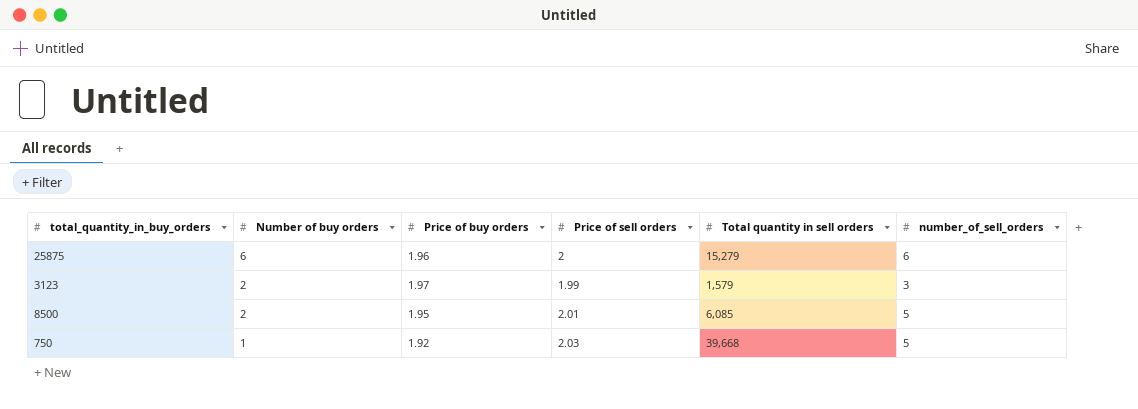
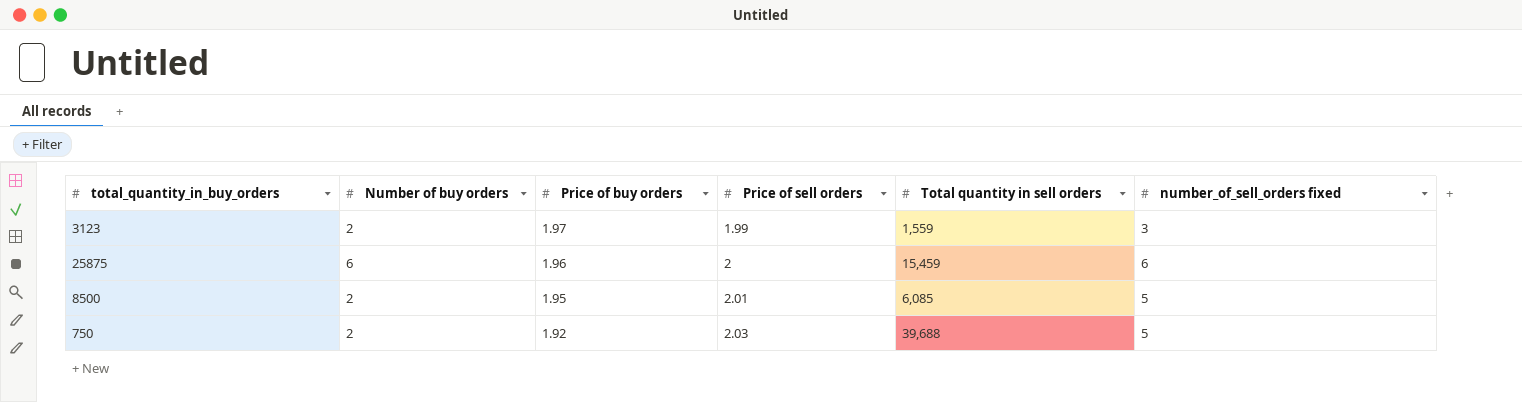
row order: Number of buy orders descending -> Price of buy orders descending
column name: number_of_sell_orders -> number_of_sell_orders fixed
3123 | Total quantity in sell orders: 1,579 -> 1,559
25875 | Total quantity in sell orders: 15,279 -> 15,459
750 | Number of buy orders: 1 -> 2
750 | Total quantity in sell orders: 39,668 -> 39,688

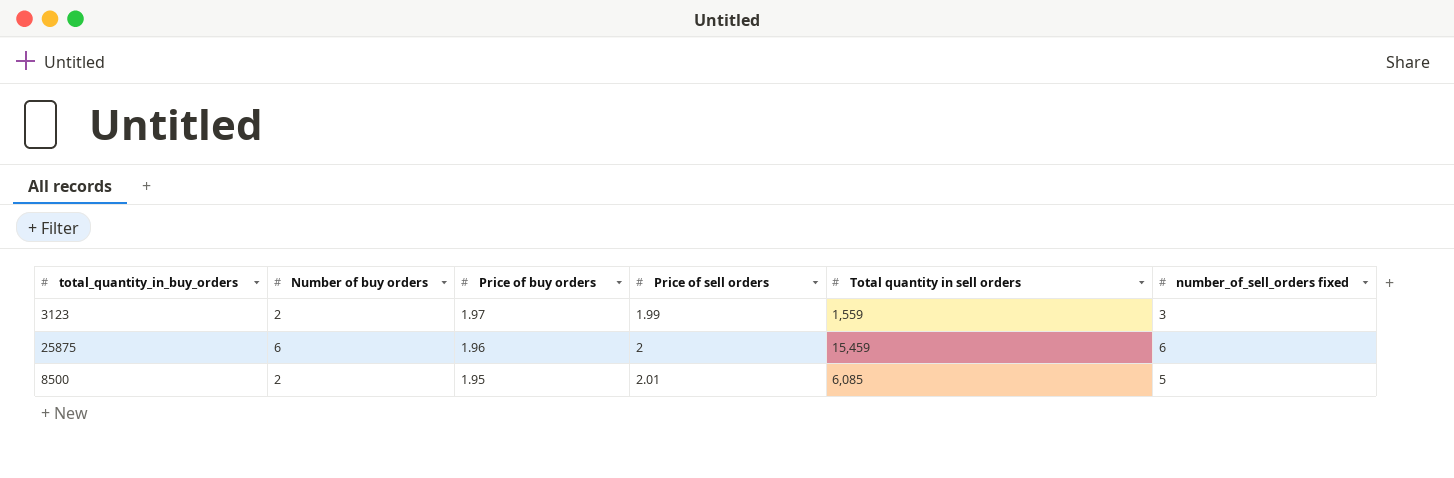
row 750: 2 | 1.92 | 2.03 | 39,688 | 5 -> none

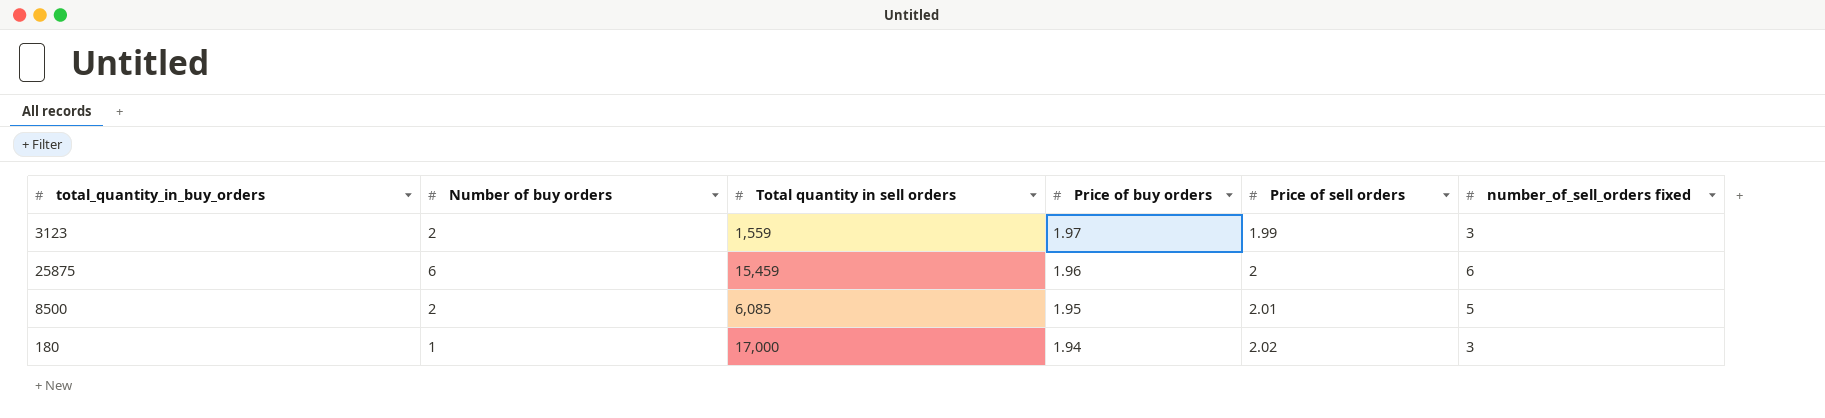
column Total quantity in sell orders | position: 5 -> 3
row 180: none -> 1 | 17,000 | 1.94 | 2.02 | 3

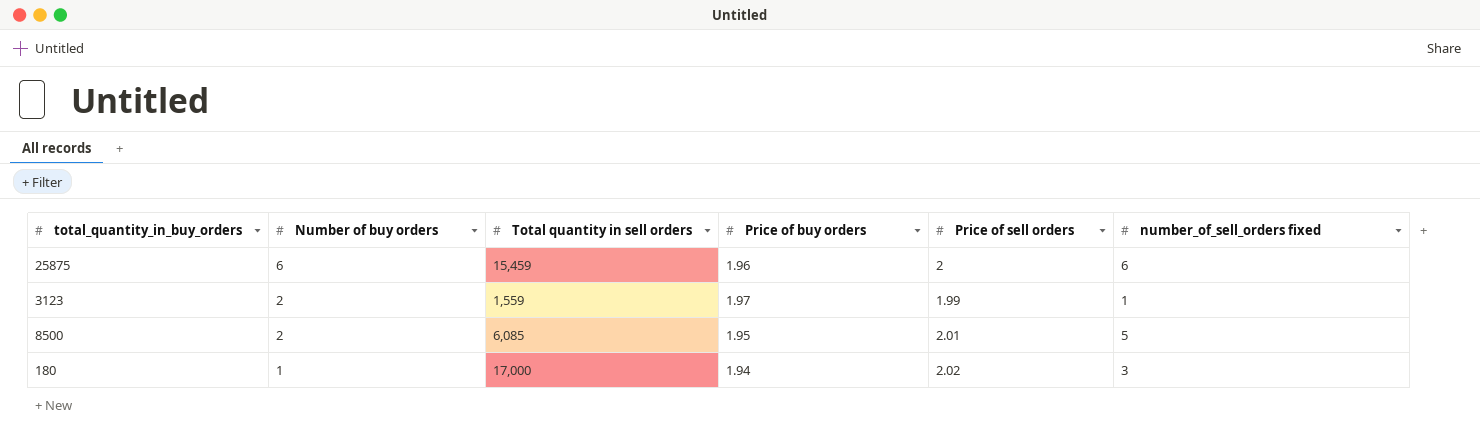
row order: Price of buy orders descending -> Number of buy orders descending
3123 | number_of_sell_orders fixed: 3 -> 1

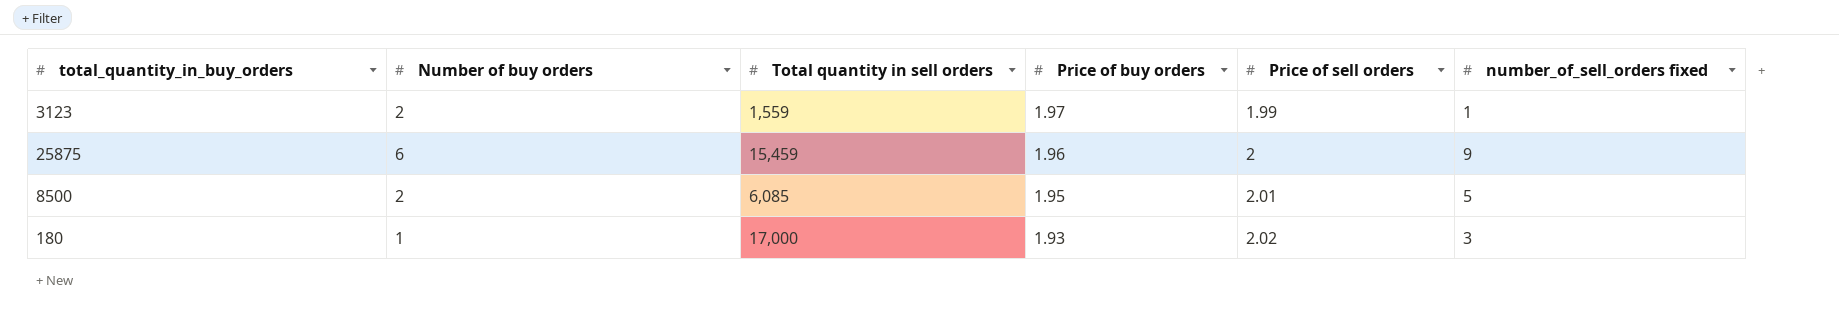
row order: Number of buy orders descending -> Price of buy orders descending
25875 | number_of_sell_orders fixed: 6 -> 9
180 | Price of buy orders: 1.94 -> 1.93

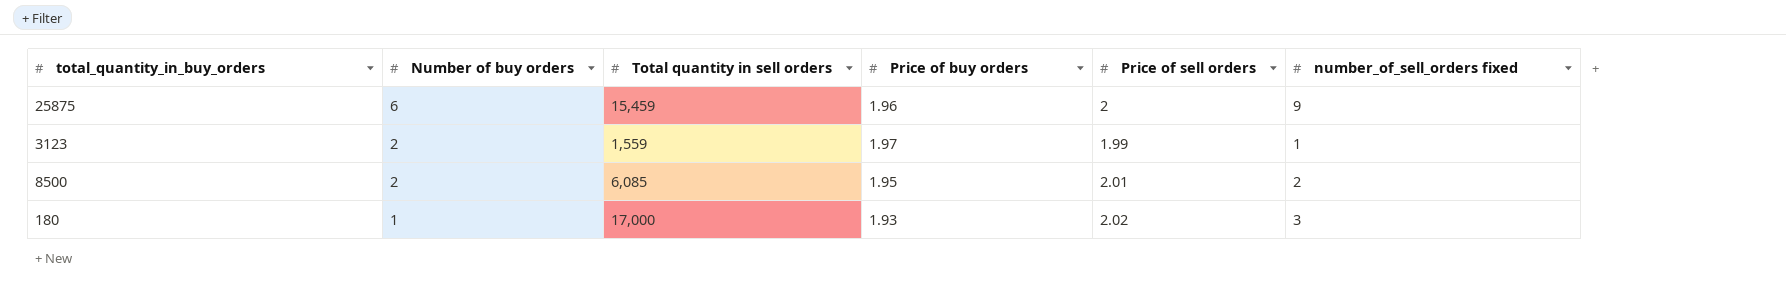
row order: Price of buy orders descending -> Number of buy orders descending
8500 | number_of_sell_orders fixed: 5 -> 2

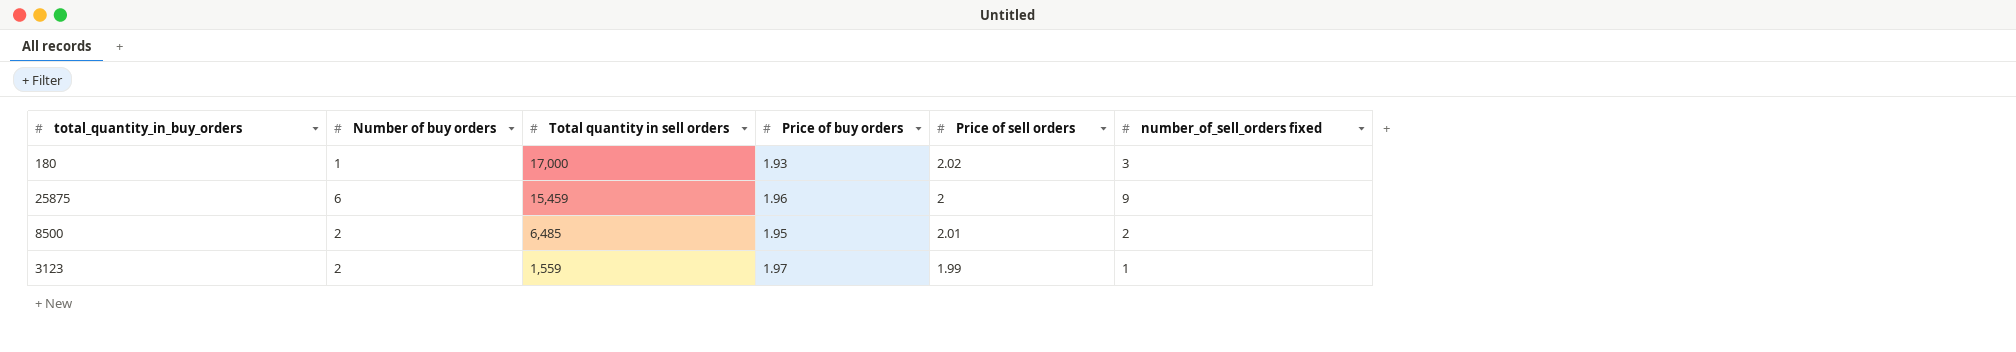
row order: Number of buy orders descending -> Total quantity in sell orders descending
8500 | Total quantity in sell orders: 6,085 -> 6,485

